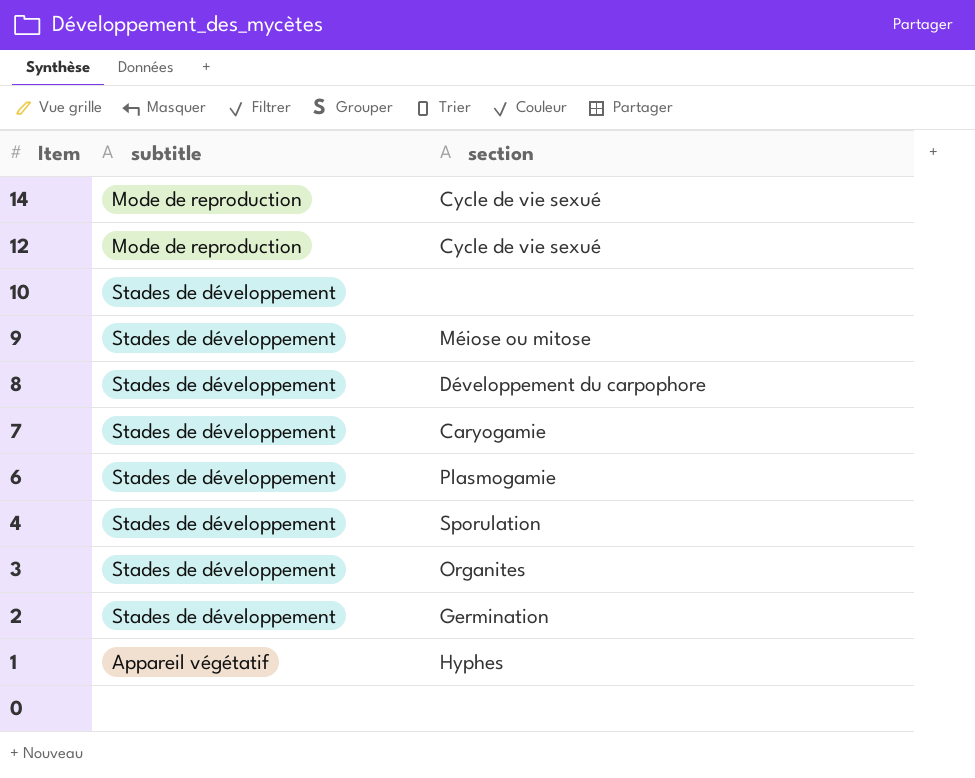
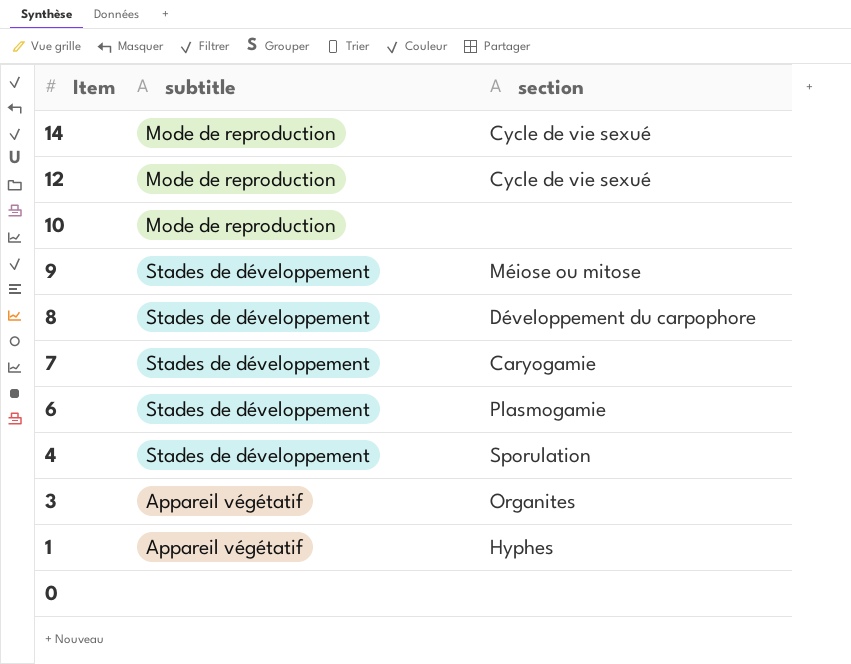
row 2: Stades de développement | Germination -> none
10 | subtitle: Stades de développement -> Mode de reproduction
3 | subtitle: Stades de développement -> Appareil végétatif

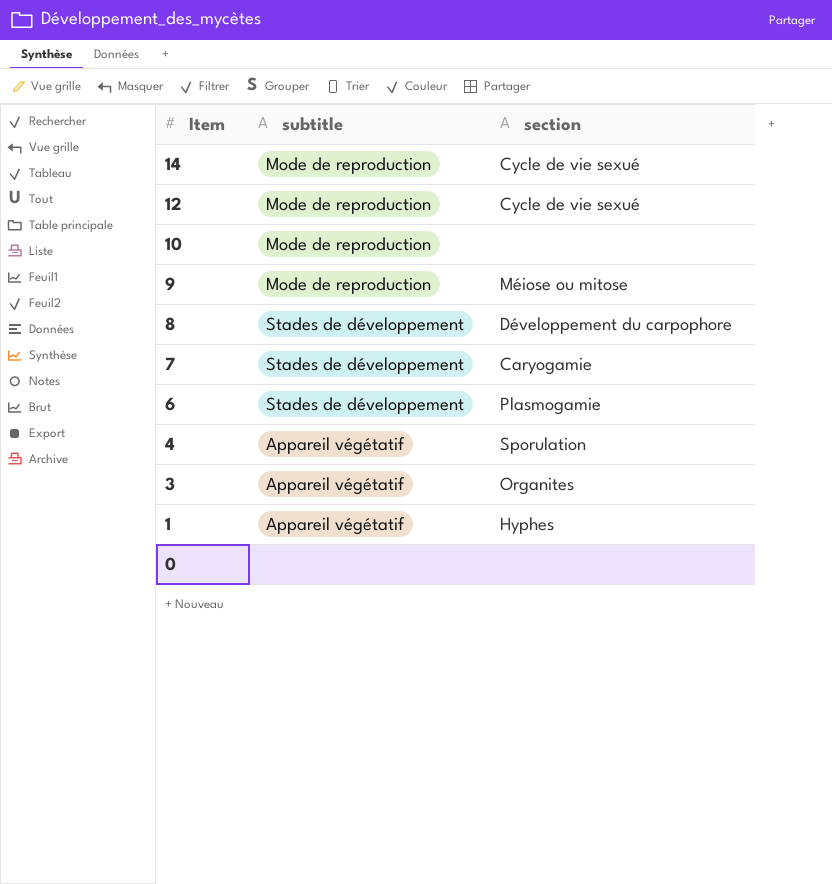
9 | subtitle: Stades de développement -> Mode de reproduction
4 | subtitle: Stades de développement -> Appareil végétatif

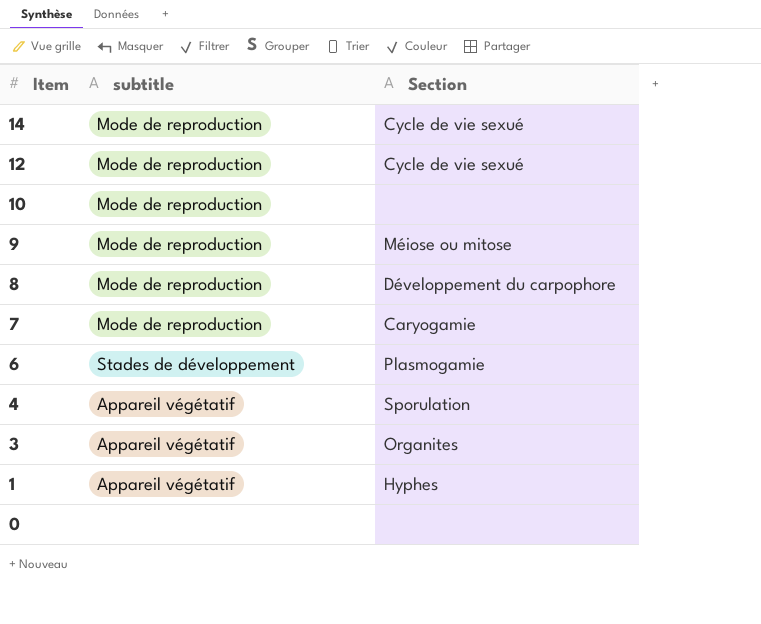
column name: section -> Section
8 | subtitle: Stades de développement -> Mode de reproduction
7 | subtitle: Stades de développement -> Mode de reproduction

